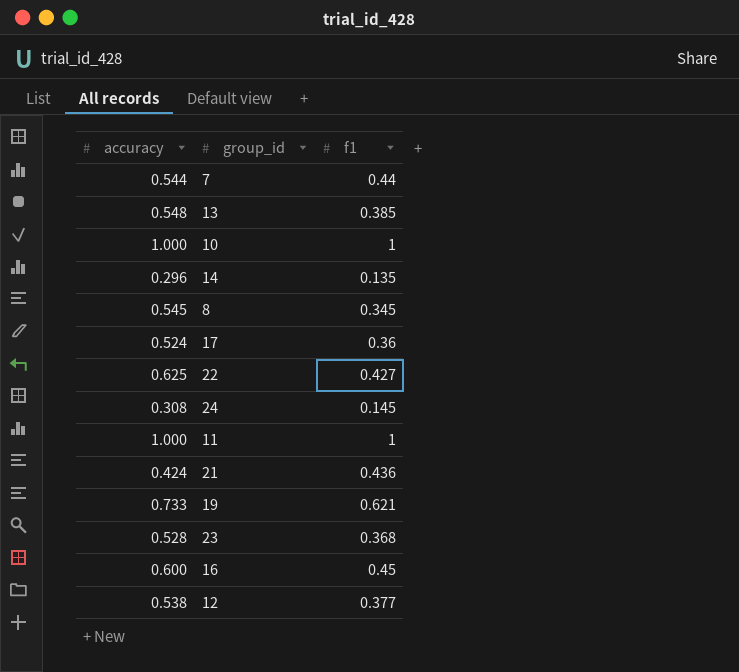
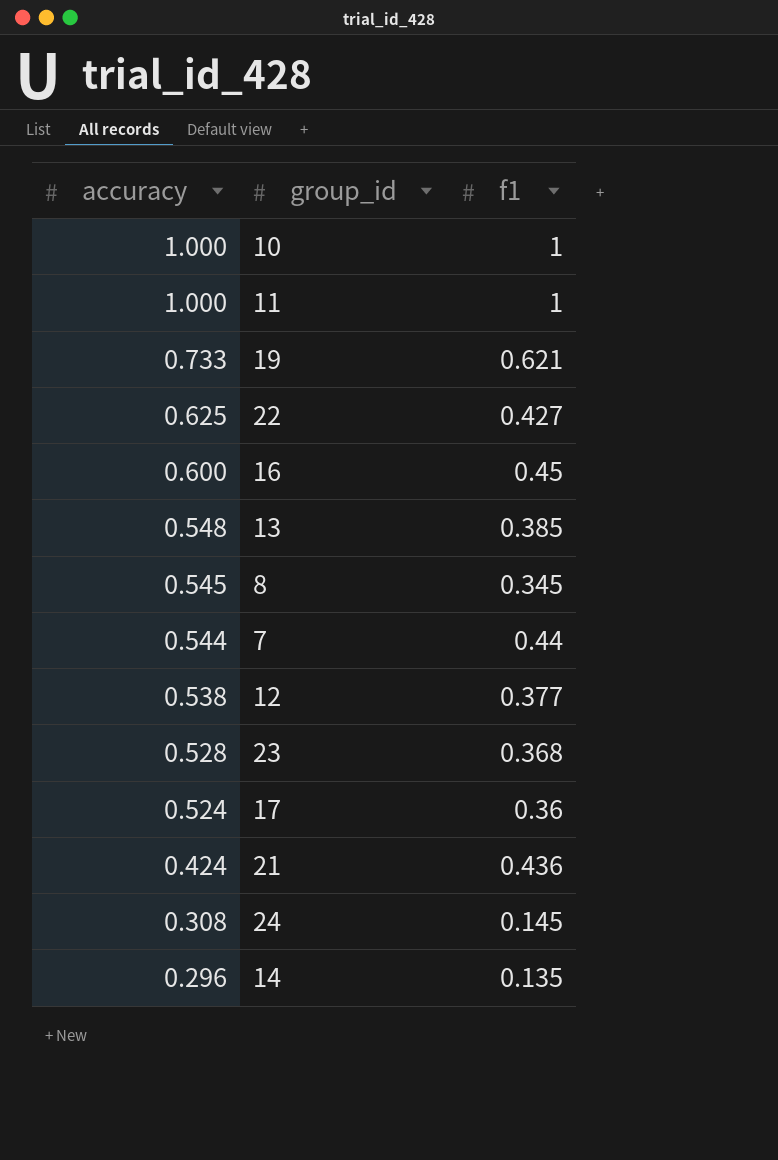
row order: none -> accuracy descending

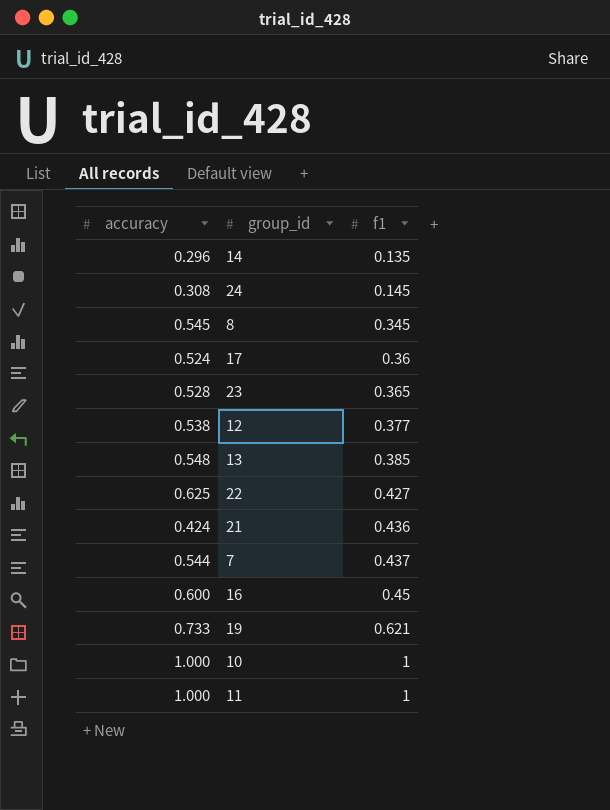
row order: accuracy descending -> f1 ascending
23 | f1: 0.368 -> 0.365
7 | f1: 0.44 -> 0.437

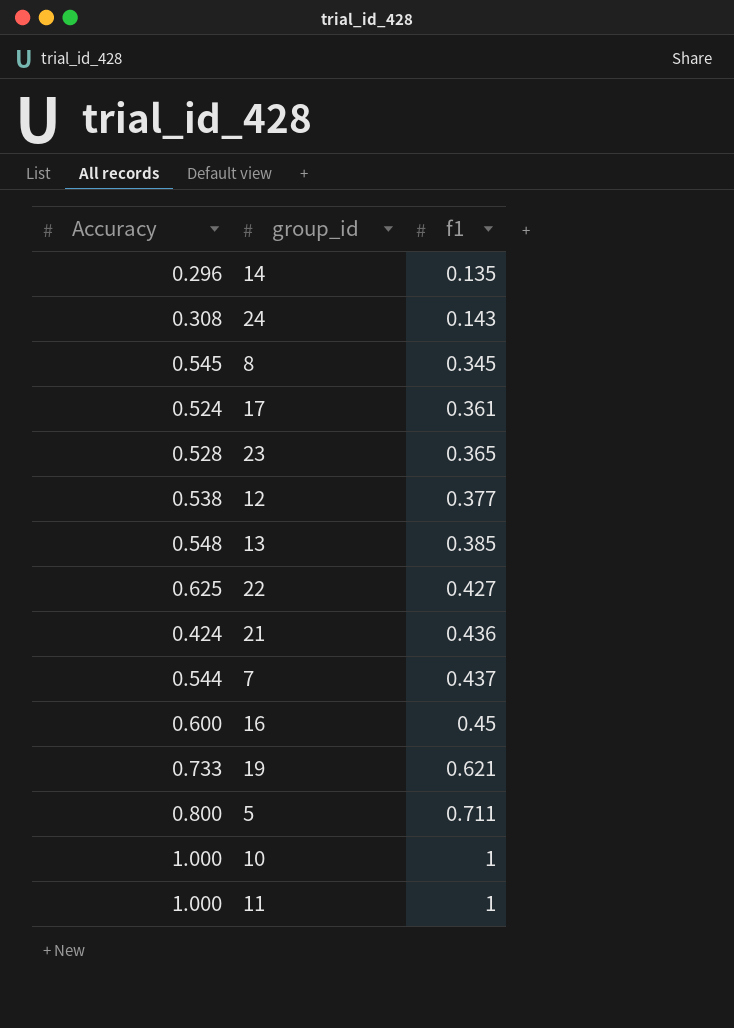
column name: accuracy -> Accuracy
24 | f1: 0.145 -> 0.143
17 | f1: 0.36 -> 0.361
row 5: none -> 0.800 | 0.711

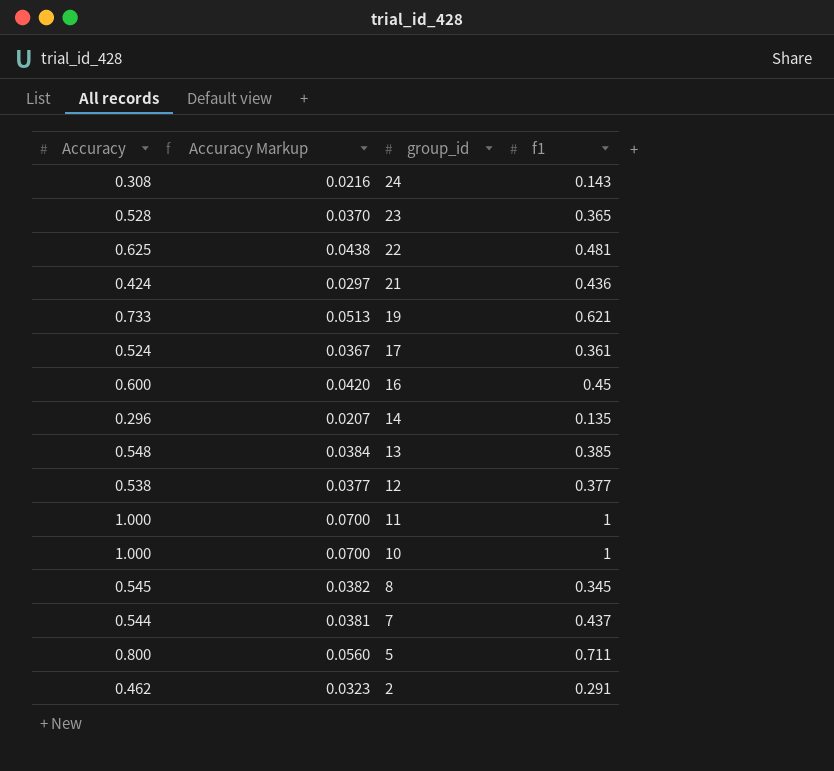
row order: f1 ascending -> group_id descending
column Accuracy Markup | formula: none -> [Accuracy] * 0.07
22 | f1: 0.427 -> 0.481
row 2: none -> 0.462 | 0.0323 | 0.291

